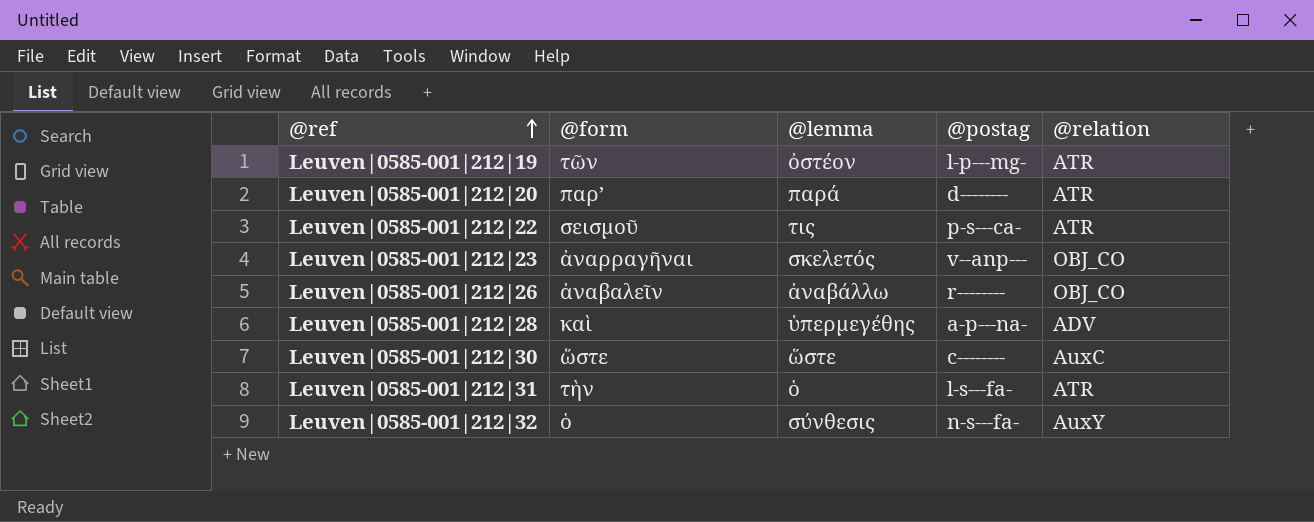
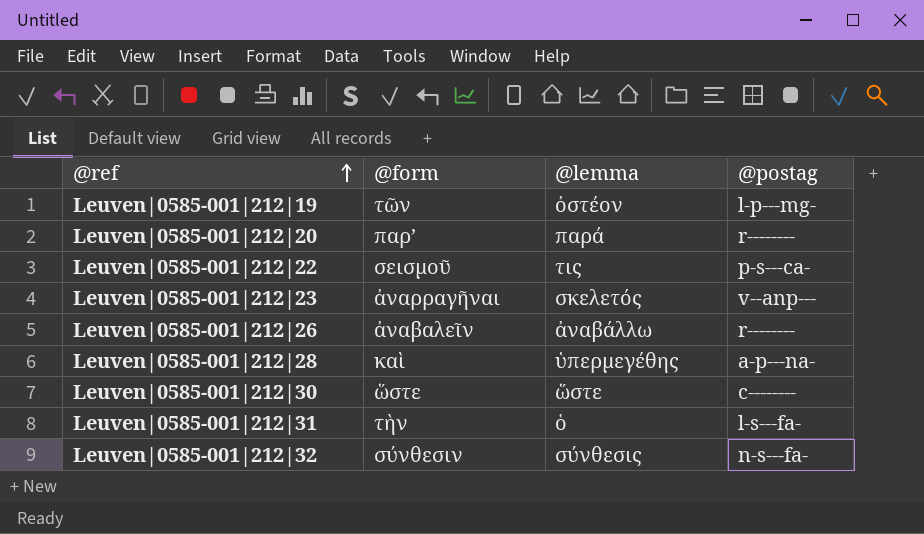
column @relation | position: 5 -> none
Leuven|0585-001|212|20 | @postag: d-------- -> r--------
Leuven|0585-001|212|32 | @form: ὁ -> σύνθεσιν

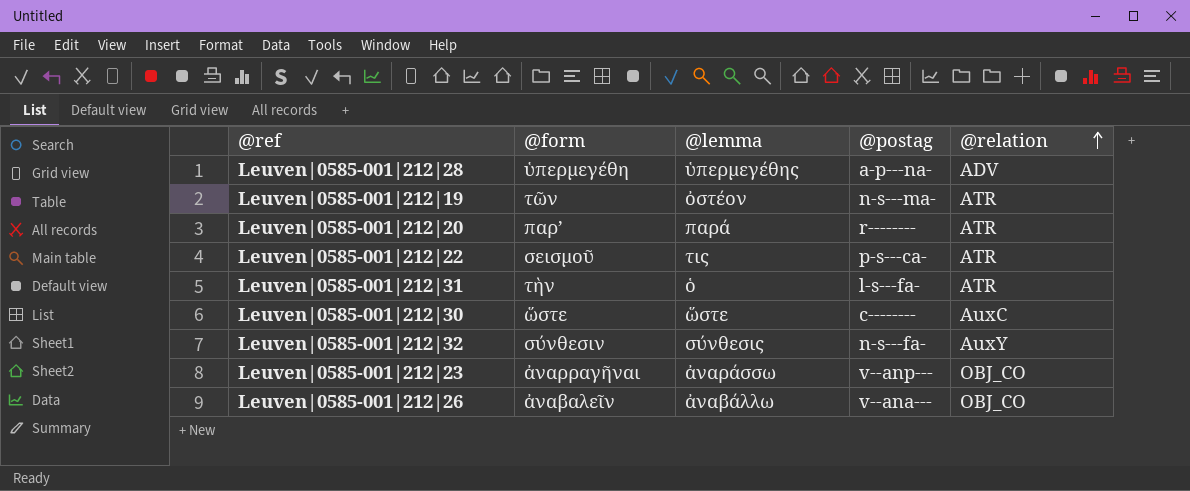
row order: @ref ascending -> @relation ascending
column @relation | position: none -> 5
Leuven|0585-001|212|28 | @form: καὶ -> ὑπερμεγέθη
Leuven|0585-001|212|19 | @postag: l-p---mg- -> n-s---ma-
Leuven|0585-001|212|23 | @lemma: σκελετός -> ἀναράσσω
Leuven|0585-001|212|26 | @postag: r-------- -> v--ana---

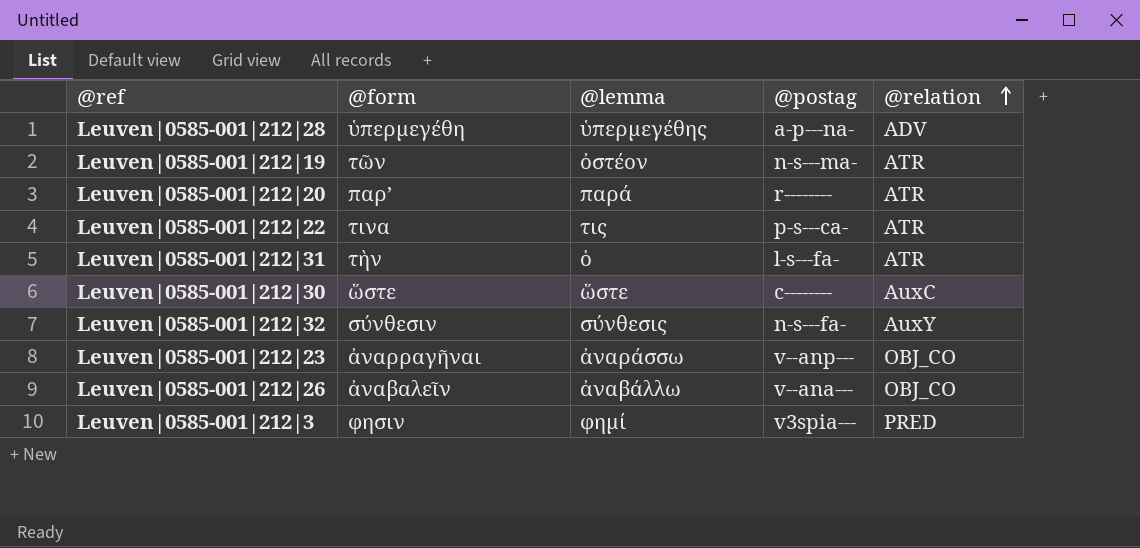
Leuven|0585-001|212|22 | @form: σεισμοῦ -> τινα
row Leuven|0585-001|212|3: none -> φησιν | φημί | v3spia--- | PRED

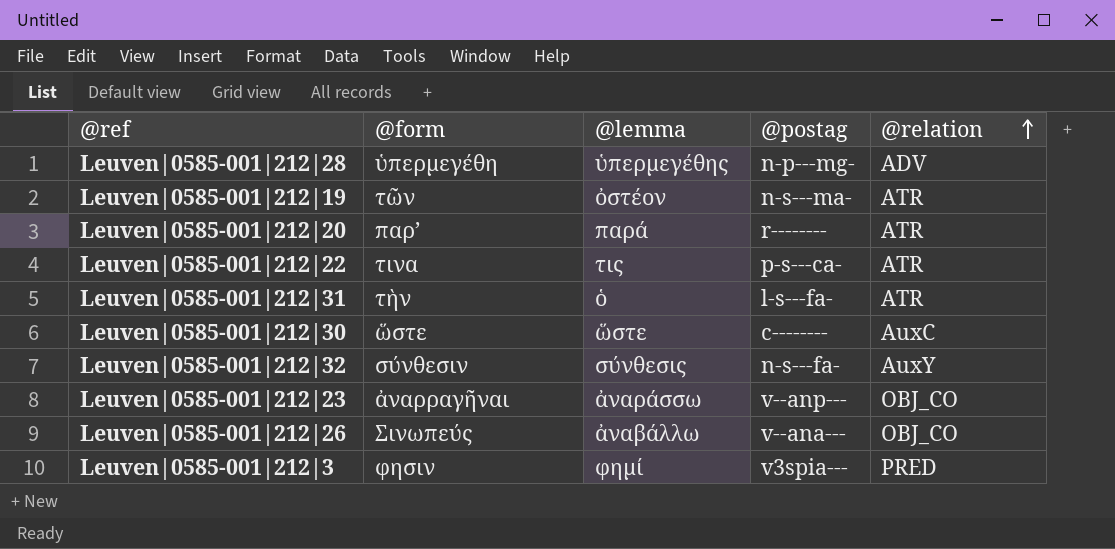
Leuven|0585-001|212|28 | @postag: a-p---na- -> n-p---mg-
Leuven|0585-001|212|26 | @form: ἀναβαλεῖν -> Σινωπεύς

